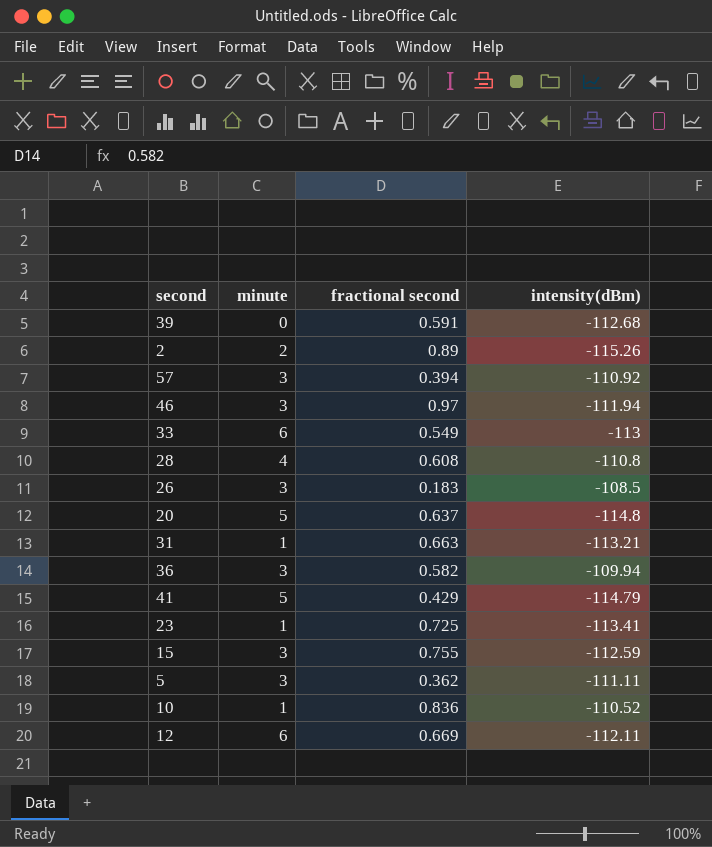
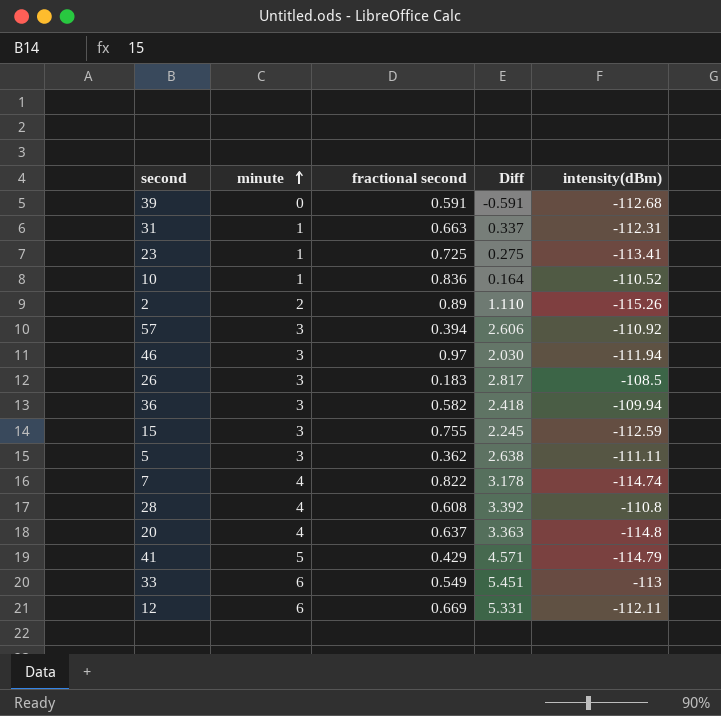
row order: none -> minute ascending
column Diff | formula: none -> [minute] - [fractional second]
31 | intensity(dBm): -113.21 -> -112.31
row 7: none -> 4 | 0.822 | 3.178 | -114.74
20 | minute: 5 -> 4

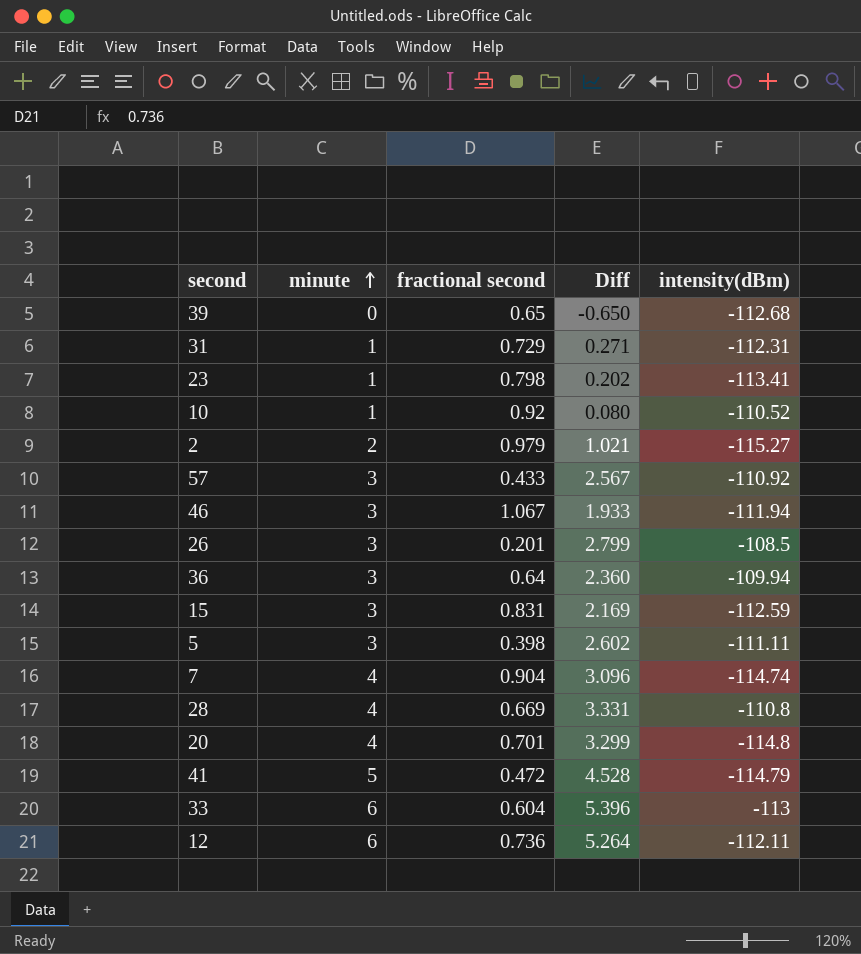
39 | fractional second: 0.591 -> 0.65
39 | Diff: -0.591 -> -0.650
31 | fractional second: 0.663 -> 0.729
31 | Diff: 0.337 -> 0.271
23 | fractional second: 0.725 -> 0.798
23 | Diff: 0.275 -> 0.202
10 | fractional second: 0.836 -> 0.92
10 | Diff: 0.164 -> 0.080
2 | fractional second: 0.89 -> 0.979
2 | Diff: 1.110 -> 1.021
2 | intensity(dBm): -115.26 -> -115.27
57 | fractional second: 0.394 -> 0.433
57 | Diff: 2.606 -> 2.567
46 | fractional second: 0.97 -> 1.067
46 | Diff: 2.030 -> 1.933
26 | fractional second: 0.183 -> 0.201
26 | Diff: 2.817 -> 2.799
36 | fractional second: 0.582 -> 0.64
36 | Diff: 2.418 -> 2.360
15 | fractional second: 0.755 -> 0.831
15 | Diff: 2.245 -> 2.169
5 | fractional second: 0.362 -> 0.398
5 | Diff: 2.638 -> 2.602
7 | fractional second: 0.822 -> 0.904
7 | Diff: 3.178 -> 3.096
28 | fractional second: 0.608 -> 0.669
28 | Diff: 3.392 -> 3.331
20 | fractional second: 0.637 -> 0.701
20 | Diff: 3.363 -> 3.299
41 | fractional second: 0.429 -> 0.472
41 | Diff: 4.571 -> 4.528
33 | fractional second: 0.549 -> 0.604
33 | Diff: 5.451 -> 5.396
12 | fractional second: 0.669 -> 0.736
12 | Diff: 5.331 -> 5.264

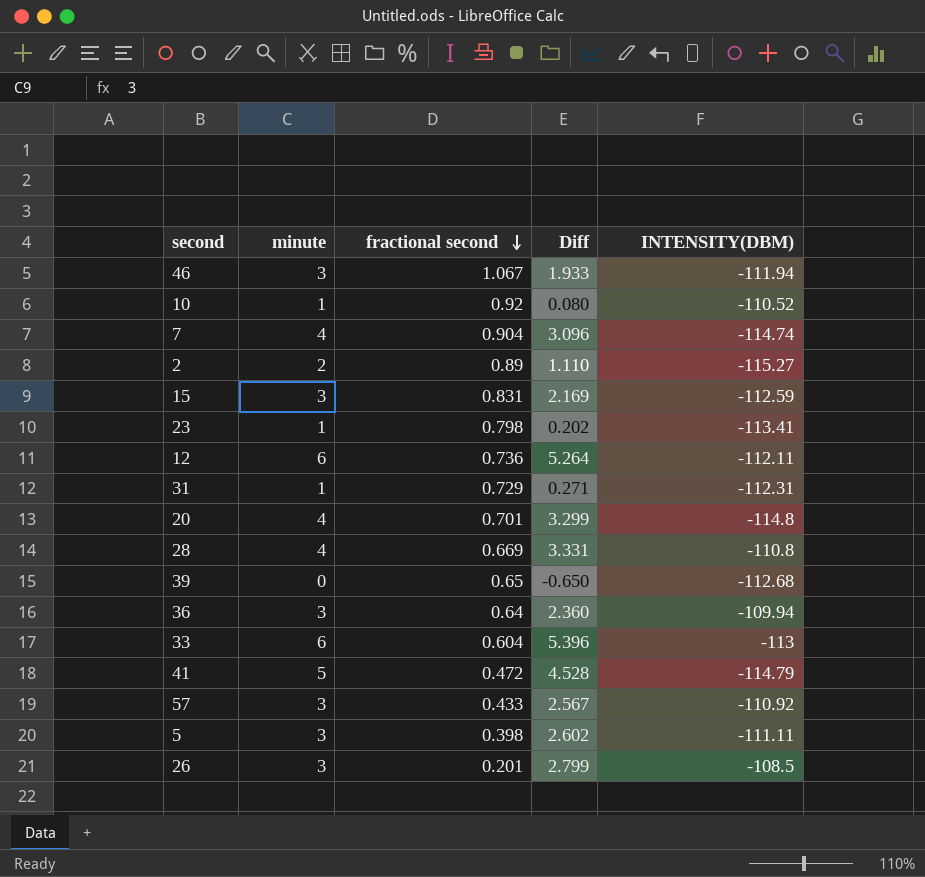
row order: minute ascending -> fractional second descending
column name: intensity(dBm) -> INTENSITY(DBM)
2 | fractional second: 0.979 -> 0.89
2 | Diff: 1.021 -> 1.110

